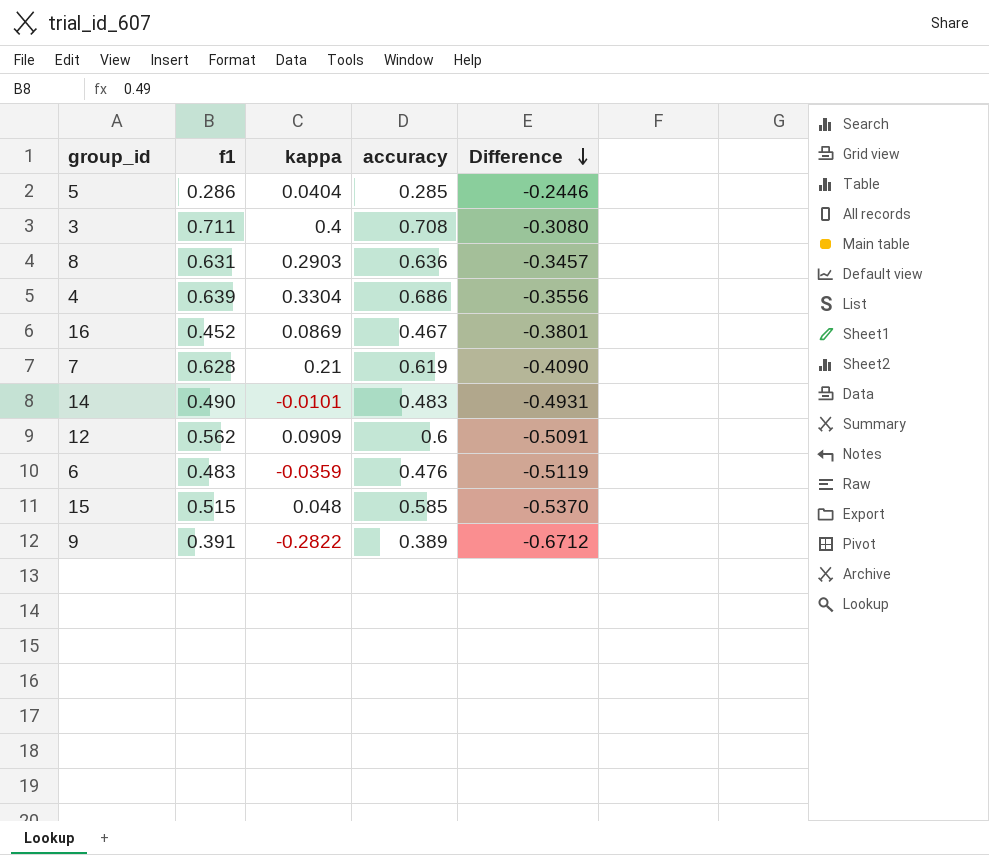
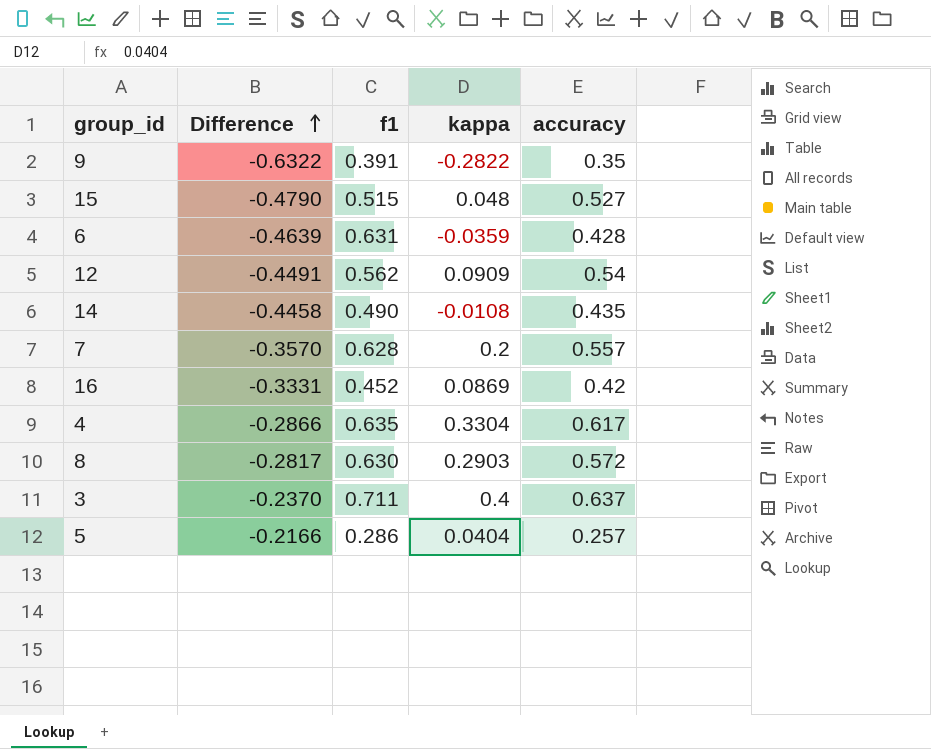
row order: Difference descending -> Difference ascending
column Difference | position: 5 -> 2
9 | Difference: -0.6712 -> -0.6322
9 | accuracy: 0.389 -> 0.35
15 | Difference: -0.5370 -> -0.4790
15 | accuracy: 0.585 -> 0.527
6 | Difference: -0.5119 -> -0.4639
6 | f1: 0.483 -> 0.631
6 | accuracy: 0.476 -> 0.428
12 | Difference: -0.5091 -> -0.4491
12 | accuracy: 0.6 -> 0.54
14 | Difference: -0.4931 -> -0.4458
14 | kappa: -0.0101 -> -0.0108
14 | accuracy: 0.483 -> 0.435
7 | Difference: -0.4090 -> -0.3570
7 | kappa: 0.21 -> 0.2
7 | accuracy: 0.619 -> 0.557
16 | Difference: -0.3801 -> -0.3331
16 | accuracy: 0.467 -> 0.42
4 | Difference: -0.3556 -> -0.2866
4 | f1: 0.639 -> 0.635
4 | accuracy: 0.686 -> 0.617
8 | Difference: -0.3457 -> -0.2817
8 | f1: 0.631 -> 0.630
8 | accuracy: 0.636 -> 0.572
3 | Difference: -0.3080 -> -0.2370
3 | accuracy: 0.708 -> 0.637
5 | Difference: -0.2446 -> -0.2166
5 | accuracy: 0.285 -> 0.257

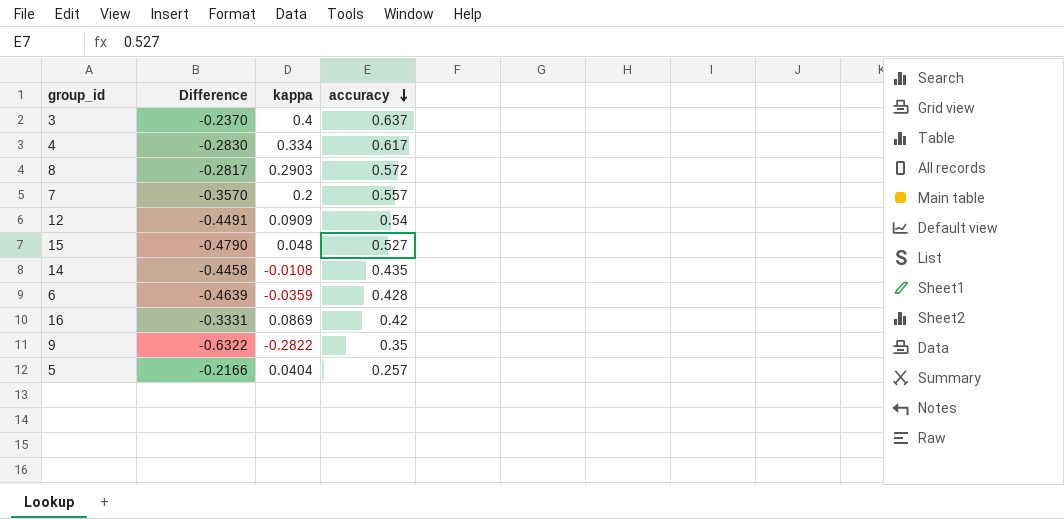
row order: Difference ascending -> accuracy descending
column f1 | position: 3 -> none
4 | Difference: -0.2866 -> -0.2830
4 | kappa: 0.3304 -> 0.334

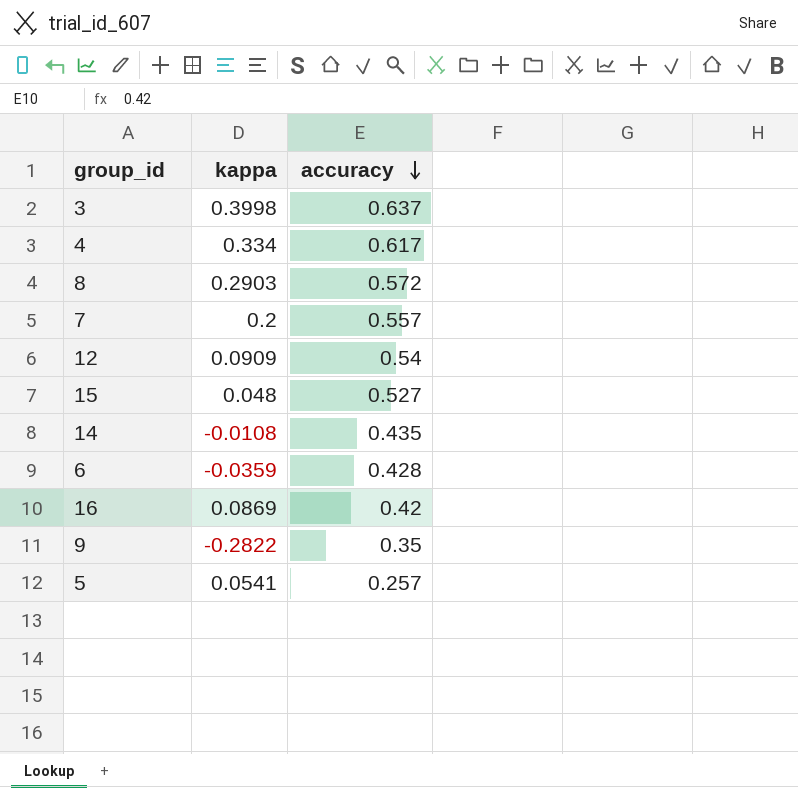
column Difference | formula: [kappa] - [accuracy] -> none
3 | kappa: 0.4 -> 0.3998
5 | kappa: 0.0404 -> 0.0541

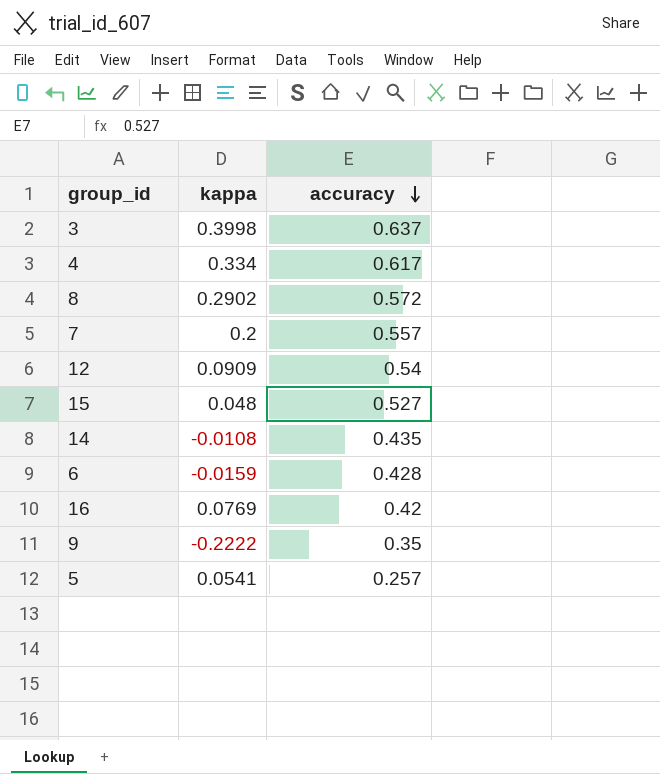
8 | kappa: 0.2903 -> 0.2902
6 | kappa: -0.0359 -> -0.0159
16 | kappa: 0.0869 -> 0.0769
9 | kappa: -0.2822 -> -0.2222

